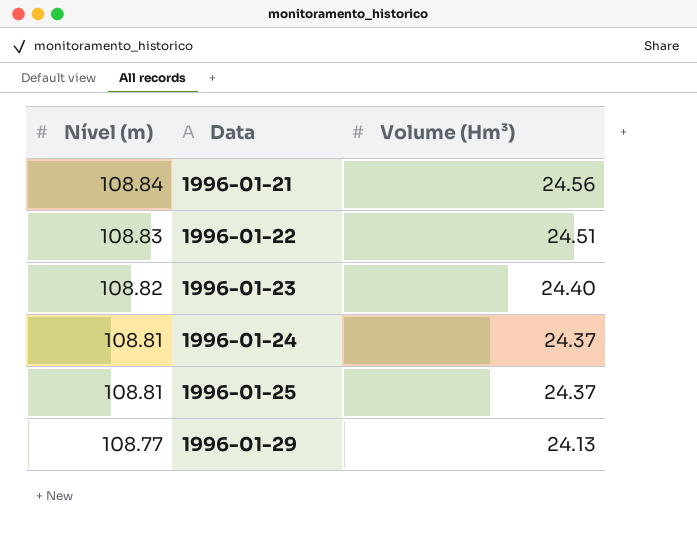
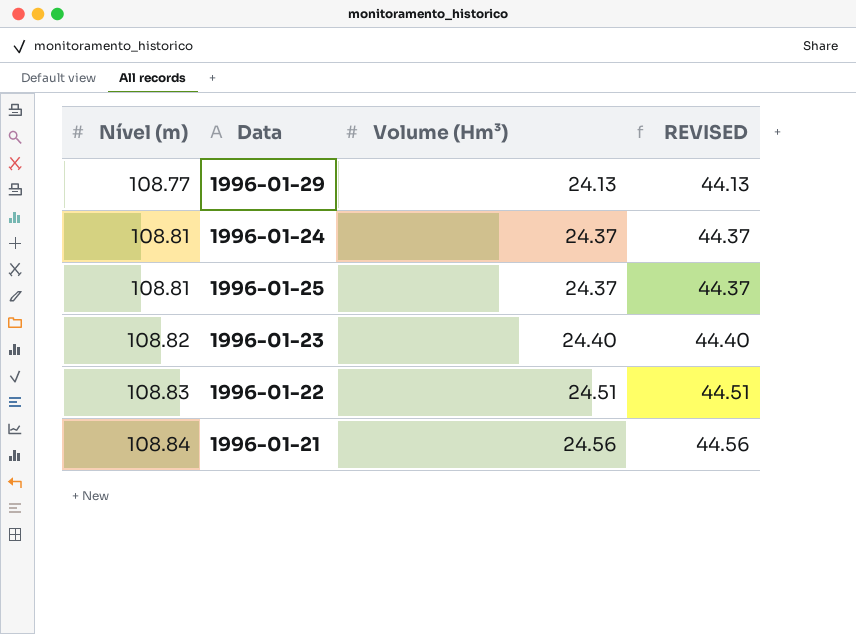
row order: Nível (m) descending -> Nível (m) ascending
column REVISED | formula: none -> [Volume (Hm³)] + 20

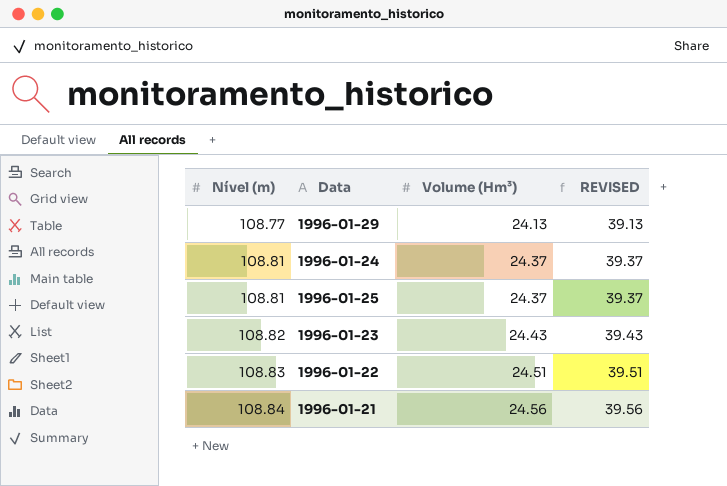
column REVISED | formula: [Volume (Hm³)] + 20 -> [Volume (Hm³)] + 15
1996-01-23 | Volume (Hm³): 24.40 -> 24.43

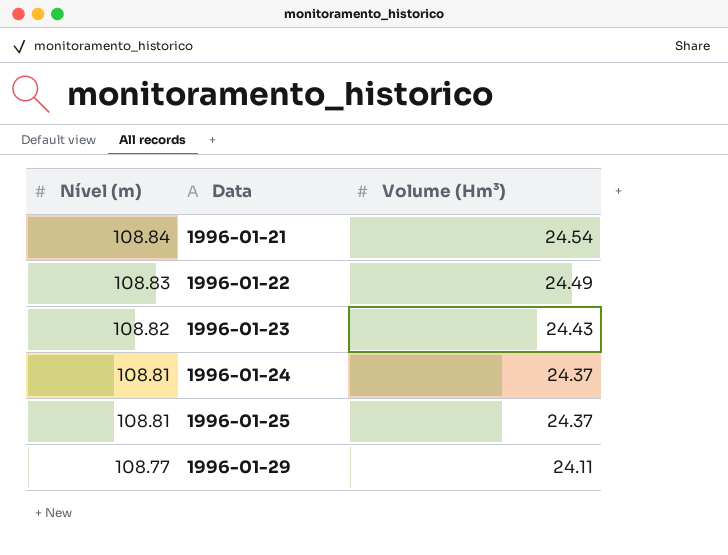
row order: Nível (m) ascending -> Nível (m) descending
column REVISED | formula: [Volume (Hm³)] + 15 -> none
1996-01-21 | Volume (Hm³): 24.56 -> 24.54
1996-01-22 | Volume (Hm³): 24.51 -> 24.49
1996-01-29 | Volume (Hm³): 24.13 -> 24.11

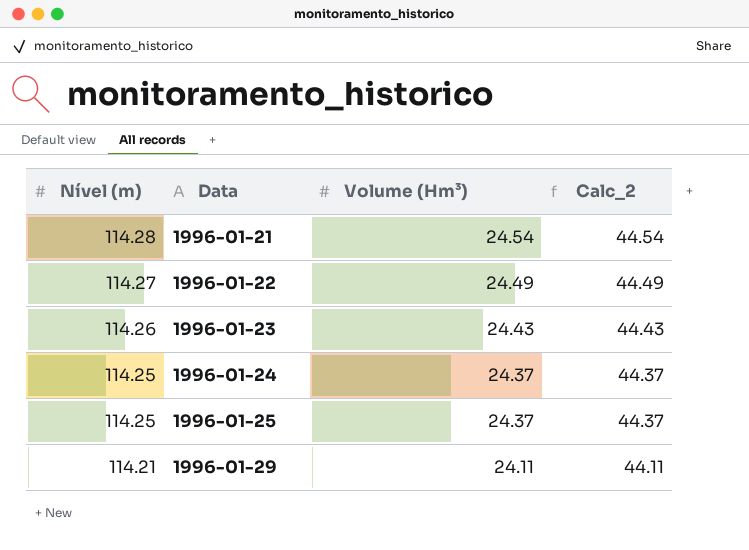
column Calc_2 | formula: none -> [Volume (Hm³)] + 20
1996-01-21 | Nível (m): 108.84 -> 114.28
1996-01-22 | Nível (m): 108.83 -> 114.27
1996-01-23 | Nível (m): 108.82 -> 114.26
1996-01-24 | Nível (m): 108.81 -> 114.25
1996-01-25 | Nível (m): 108.81 -> 114.25
1996-01-29 | Nível (m): 108.77 -> 114.21

